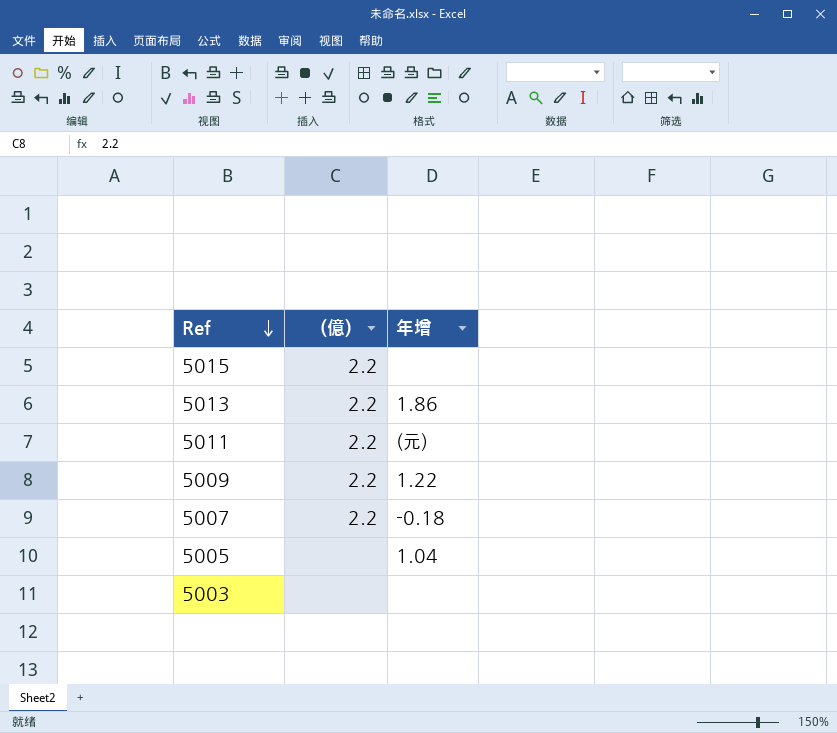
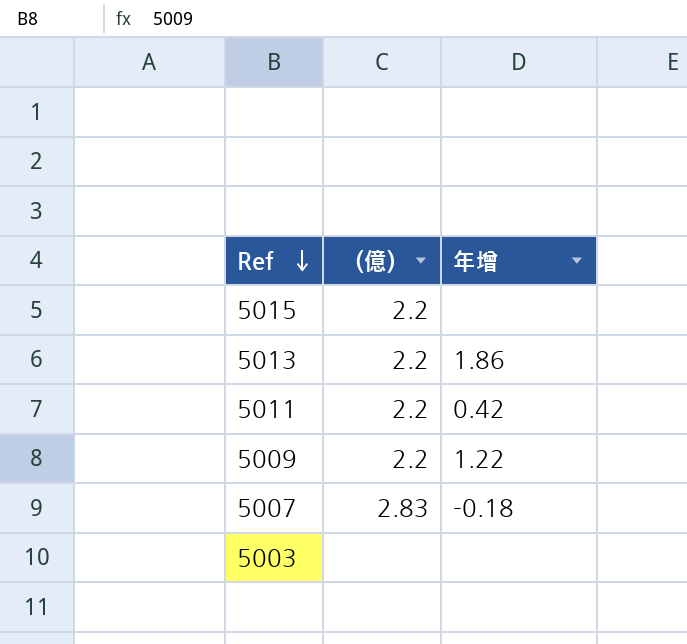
row 5005: none | 1.04 -> none
5011 | 年增: (元) -> 0.42
5007 | (億): 2.2 -> 2.83

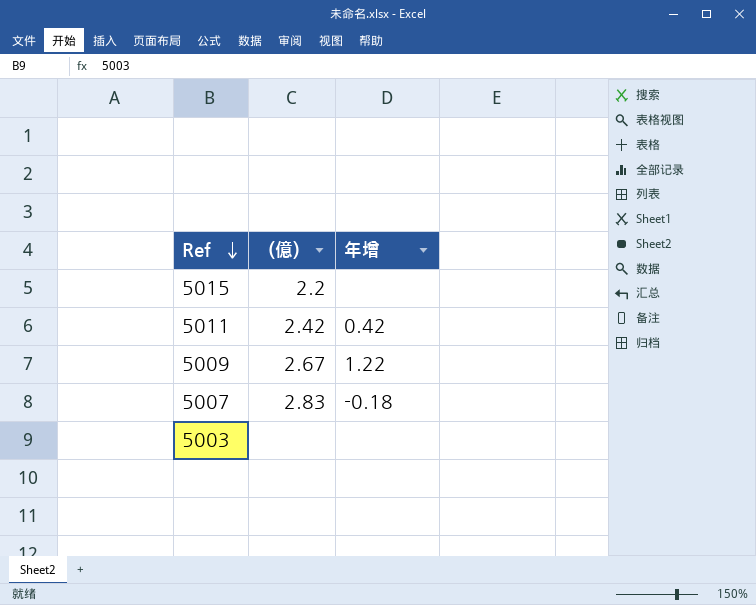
row 5013: 2.2 | 1.86 -> none
5011 | (億): 2.2 -> 2.42
5009 | (億): 2.2 -> 2.67

